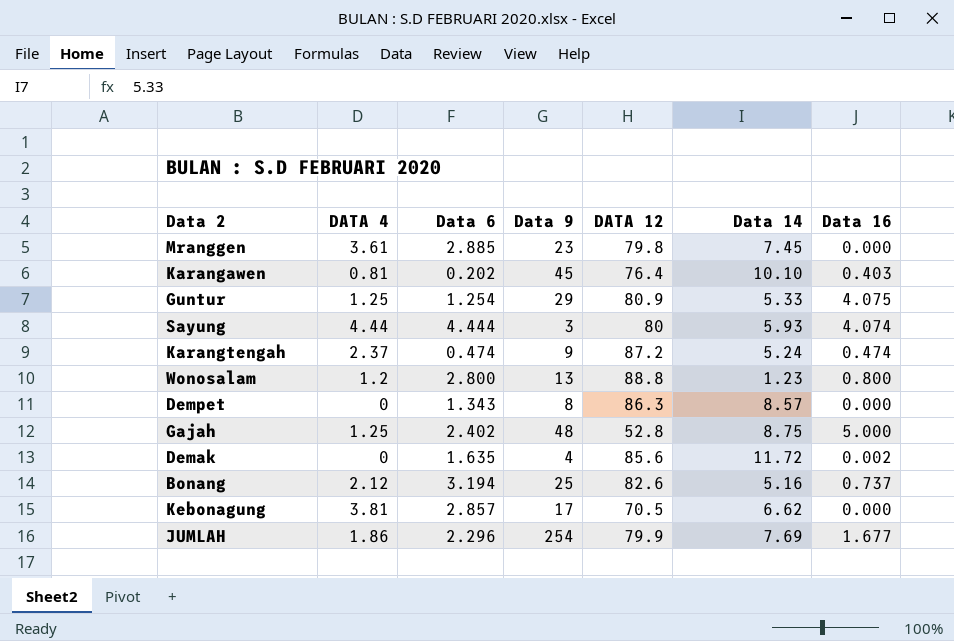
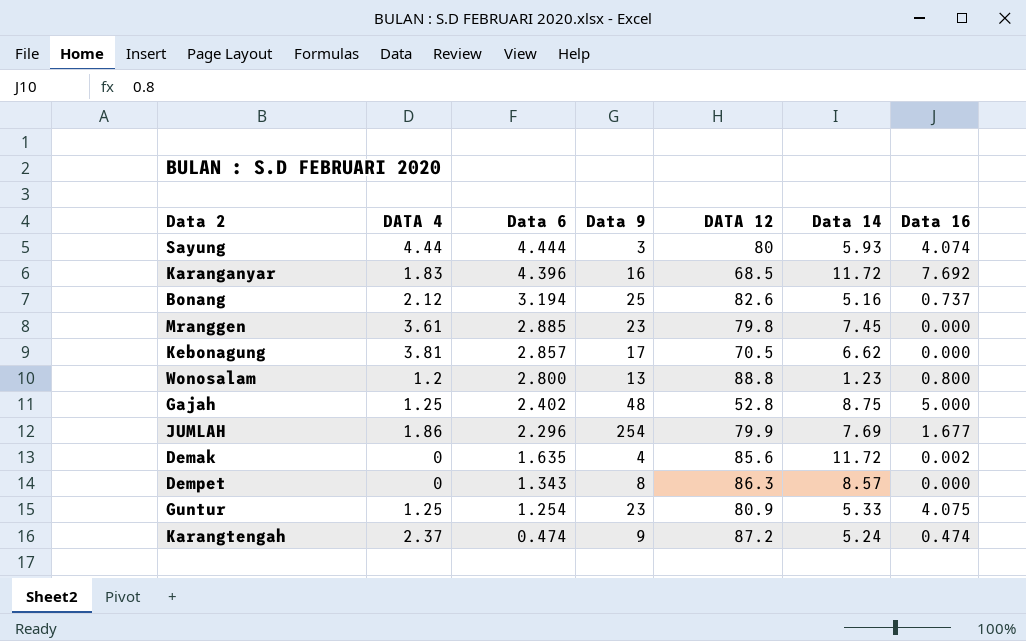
row order: none -> Data 6 descending
row Karangawen: 0.81 | 0.202 | 45 | 76.4 | 10.10 | 0.403 -> none
row Karanganyar: none -> 1.83 | 4.396 | 16 | 68.5 | 11.72 | 7.692
Guntur | Data 9: 29 -> 23

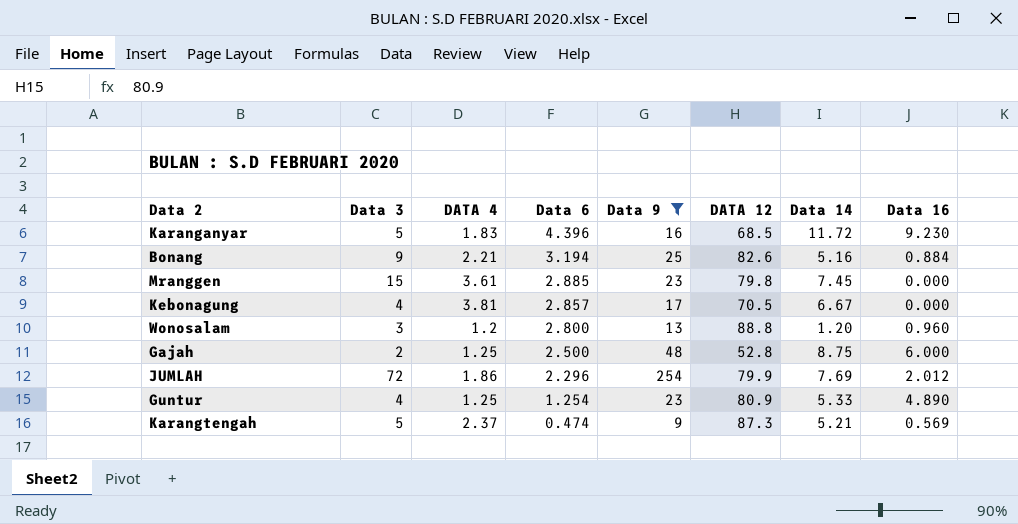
filter: none -> Data 9 >= 9
column Data 3 | position: none -> 2
Karanganyar | Data 16: 7.692 -> 9.230
Bonang | DATA 4: 2.12 -> 2.21
Bonang | Data 16: 0.737 -> 0.884
Kebonagung | Data 14: 6.62 -> 6.67
Wonosalam | Data 14: 1.23 -> 1.20
Wonosalam | Data 16: 0.800 -> 0.960
Gajah | Data 6: 2.402 -> 2.500
Gajah | Data 16: 5.000 -> 6.000
JUMLAH | Data 16: 1.677 -> 2.012
Guntur | Data 16: 4.075 -> 4.890
Karangtengah | DATA 12: 87.2 -> 87.3
Karangtengah | Data 14: 5.24 -> 5.21
Karangtengah | Data 16: 0.474 -> 0.569

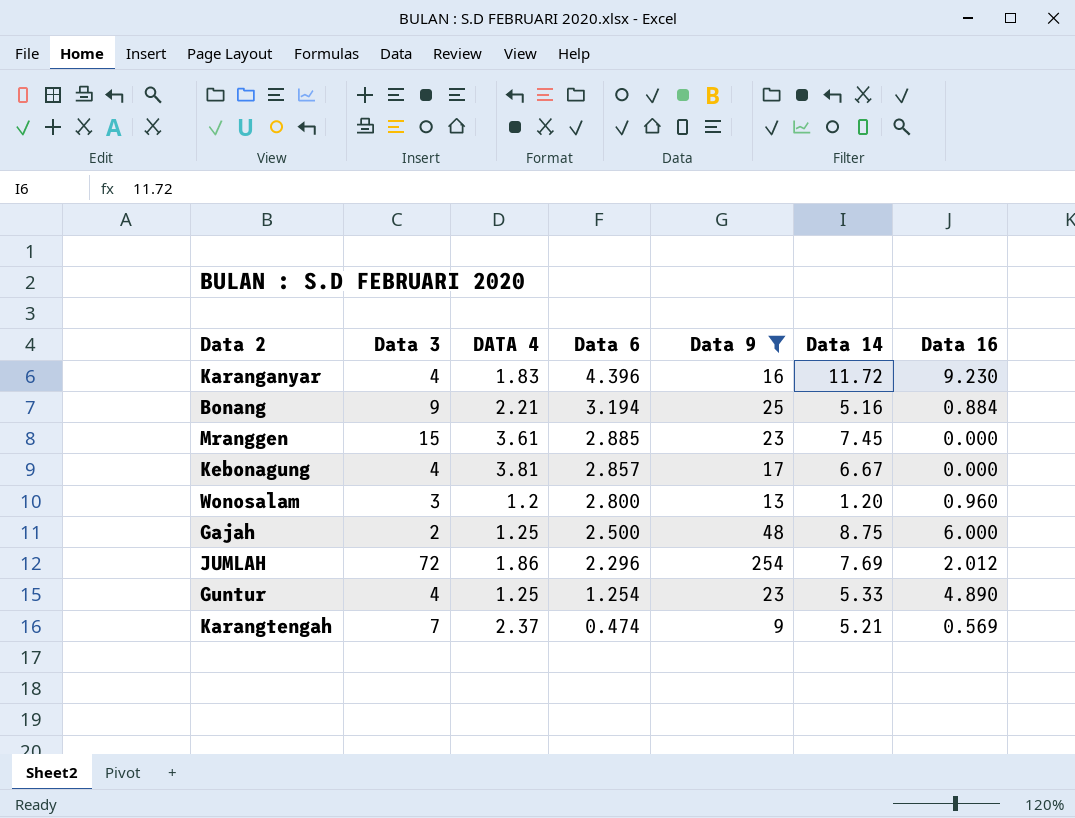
column DATA 12 | position: 6 -> none
Karanganyar | Data 3: 5 -> 4
Karangtengah | Data 3: 5 -> 7

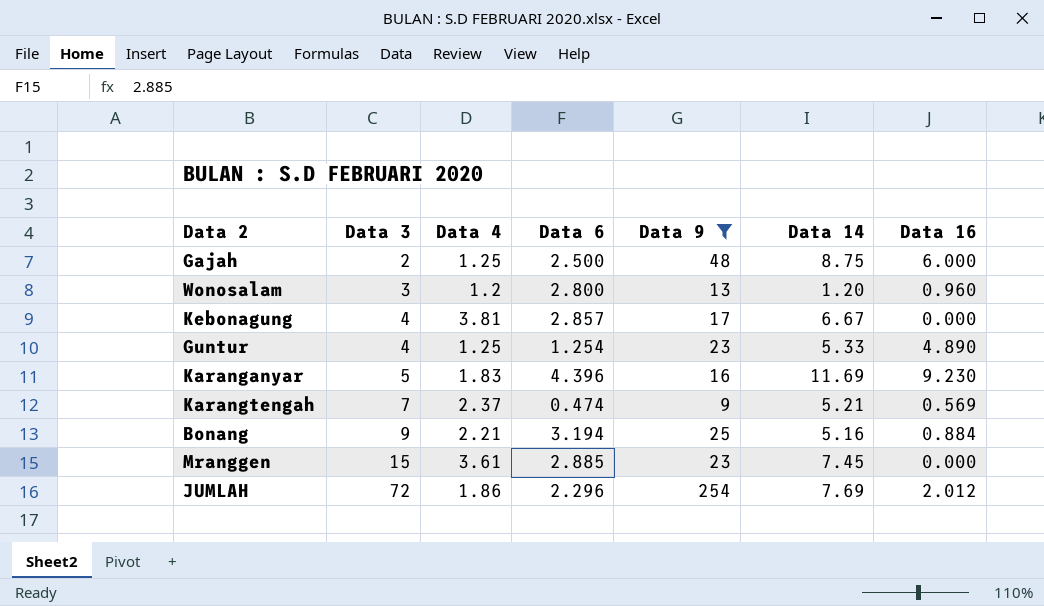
row order: Data 6 descending -> Data 3 ascending
column name: DATA 4 -> Data 4
Karanganyar | Data 3: 4 -> 5
Karanganyar | Data 14: 11.72 -> 11.69

